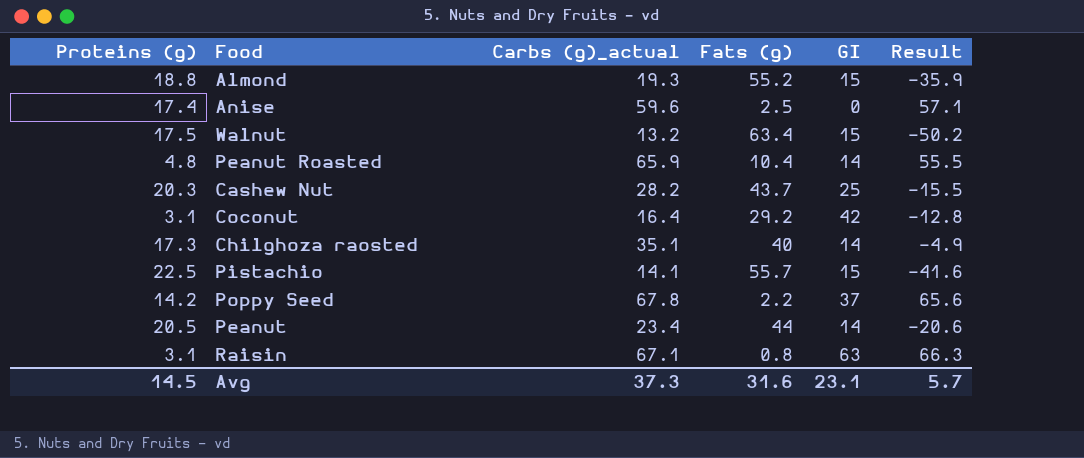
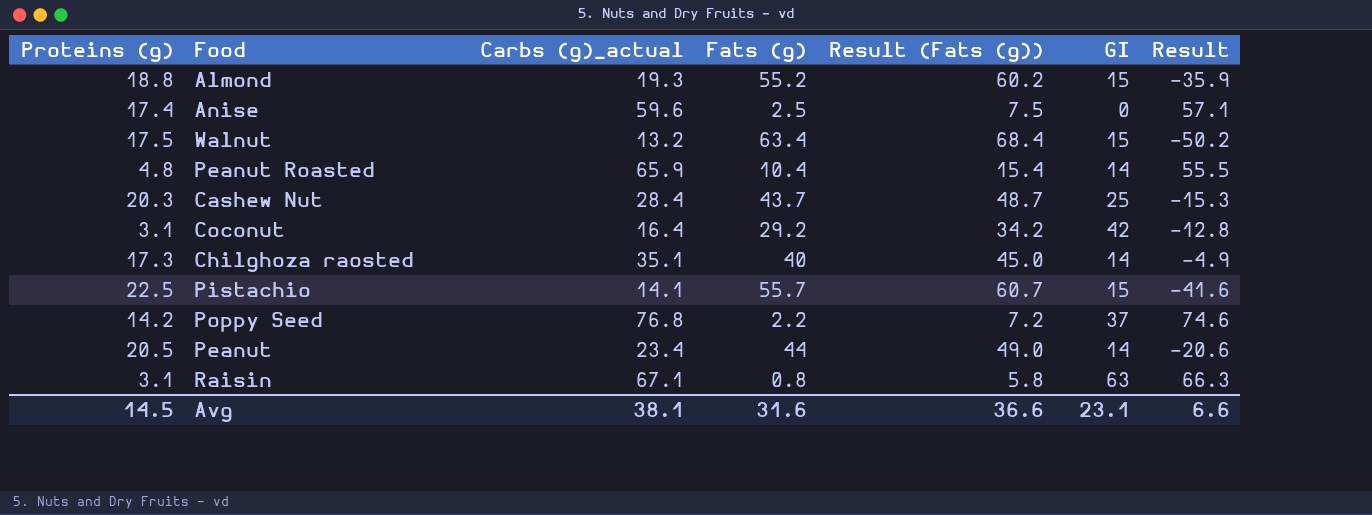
column Result (Fats (g)) | formula: none -> [Fats (g)] + 5
Cashew Nut | Carbs (g)_actual: 28.2 -> 28.4
Cashew Nut | Result: -15.5 -> -15.3
Poppy Seed | Carbs (g)_actual: 67.8 -> 76.8
Poppy Seed | Result: 65.6 -> 74.6
Avg | Carbs (g)_actual: 37.3 -> 38.1
Avg | Result: 5.7 -> 6.6

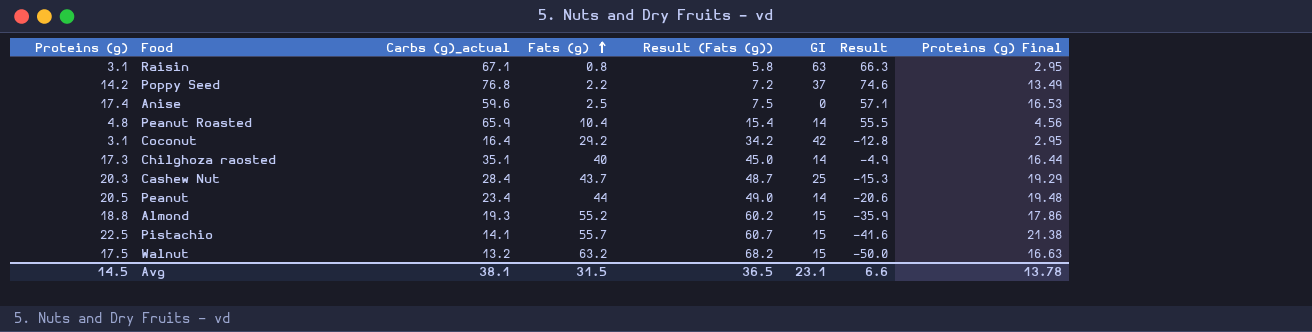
row order: none -> Fats (g) ascending
column Proteins (g) Final | formula: none -> [Proteins (g)] * 0.95
Walnut | Fats (g): 63.4 -> 63.2
Walnut | Result (Fats (g)): 68.4 -> 68.2
Walnut | Result: -50.2 -> -50.0
Avg | Fats (g): 31.6 -> 31.5
Avg | Result (Fats (g)): 36.6 -> 36.5

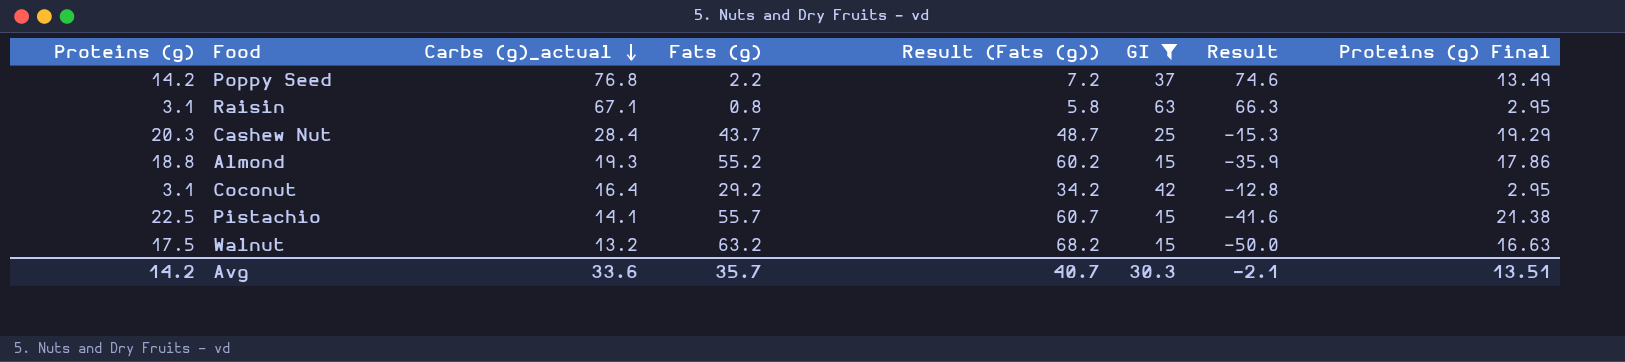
filter: none -> GI >= 15
row order: Fats (g) ascending -> Carbs (g)_actual descending
Avg | Proteins (g): 14.5 -> 14.2
Avg | Carbs (g)_actual: 38.1 -> 33.6
Avg | Fats (g): 31.5 -> 35.7
Avg | Result (Fats (g)): 36.5 -> 40.7
Avg | GI: 23.1 -> 30.3
Avg | Result: 6.6 -> -2.1
Avg | Proteins (g) Final: 13.78 -> 13.51

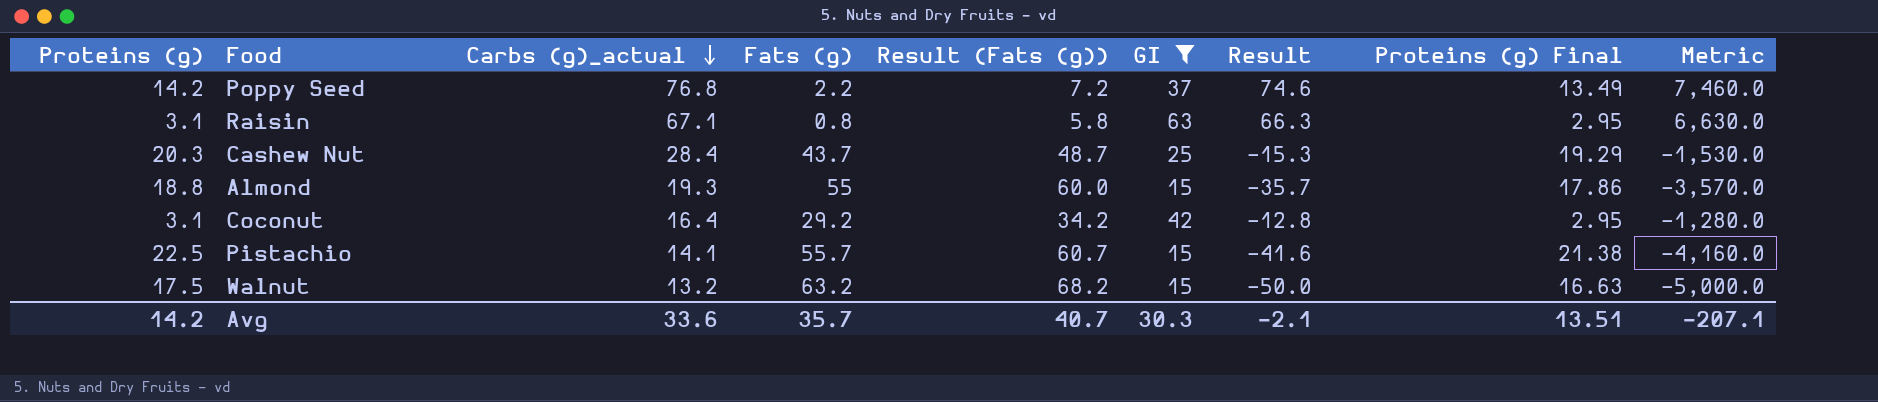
column Metric | formula: none -> [Result] * 100
Almond | Fats (g): 55.2 -> 55
Almond | Result (Fats (g)): 60.2 -> 60.0
Almond | Result: -35.9 -> -35.7

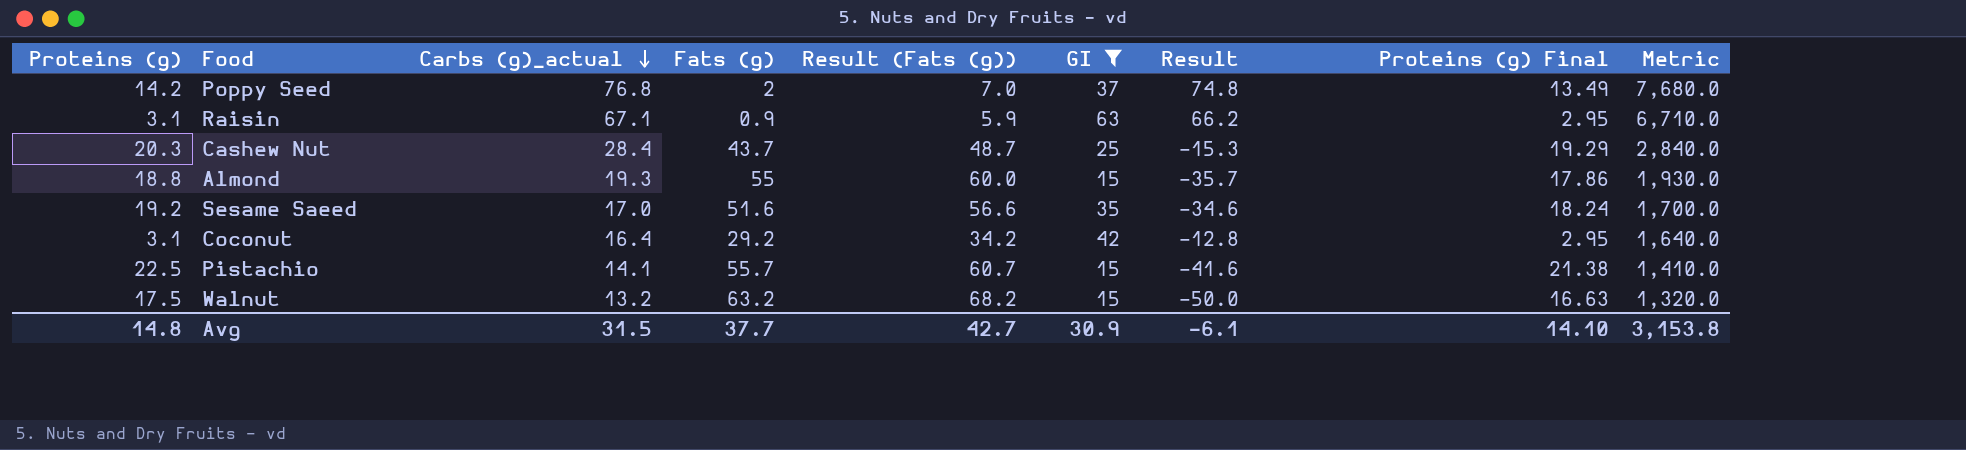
column Metric | formula: [Result] * 100 -> [Carbs (g)_actual] * 100
Poppy Seed | Fats (g): 2.2 -> 2
Poppy Seed | Result (Fats (g)): 7.2 -> 7.0
Poppy Seed | Result: 74.6 -> 74.8
Raisin | Fats (g): 0.8 -> 0.9
Raisin | Result (Fats (g)): 5.8 -> 5.9
Raisin | Result: 66.3 -> 66.2
row Sesame Saeed: none -> 19.2 | 17.0 | 51.6 | 56.6 | 35 | -34.6 | 18.24 | 1,700.0
Avg | Proteins (g): 14.2 -> 14.8
Avg | Carbs (g)_actual: 33.6 -> 31.5
Avg | Fats (g): 35.7 -> 37.7
Avg | Result (Fats (g)): 40.7 -> 42.7
Avg | GI: 30.3 -> 30.9
Avg | Result: -2.1 -> -6.1
Avg | Proteins (g) Final: 13.51 -> 14.10
Avg | Metric: -207.1 -> 3,153.8

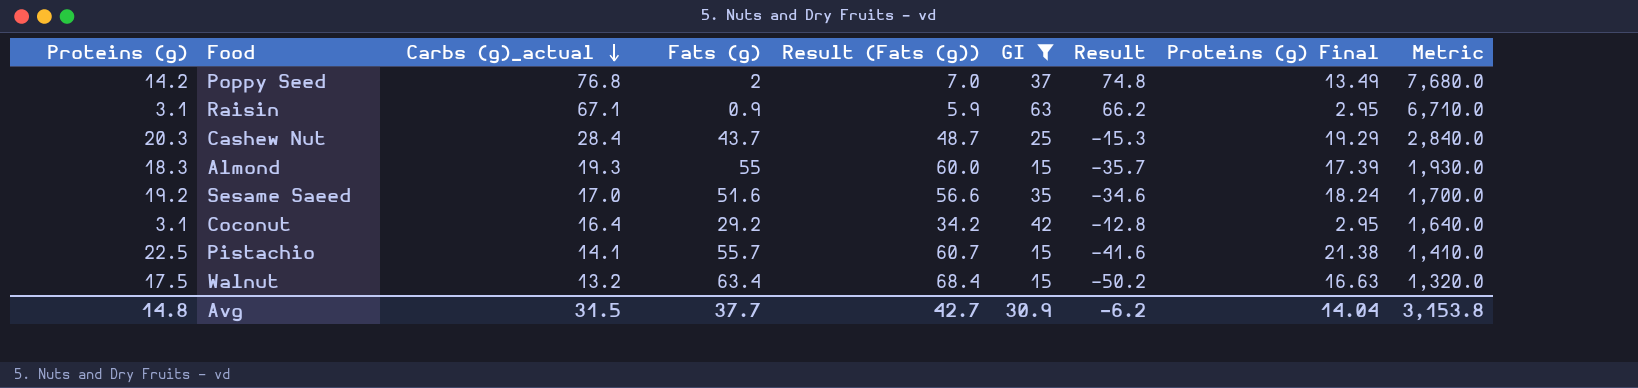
Almond | Proteins (g): 18.8 -> 18.3
Almond | Proteins (g) Final: 17.86 -> 17.39
Walnut | Fats (g): 63.2 -> 63.4
Walnut | Result (Fats (g)): 68.2 -> 68.4
Walnut | Result: -50.0 -> -50.2
Avg | Result: -6.1 -> -6.2
Avg | Proteins (g) Final: 14.10 -> 14.04

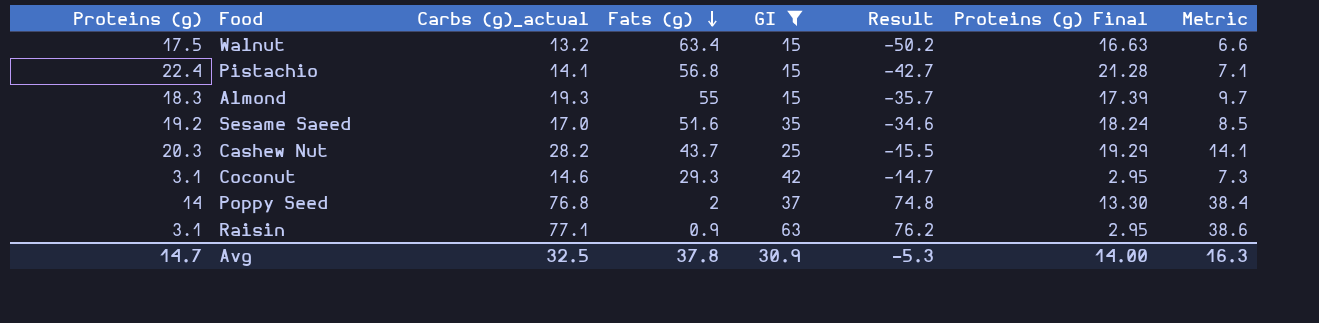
row order: Carbs (g)_actual descending -> Fats (g) descending
column Result (Fats (g)) | formula: [Fats (g)] + 5 -> none
column Metric | formula: [Carbs (g)_actual] * 100 -> [Carbs (g)_actual] * 0.5
Pistachio | Proteins (g): 22.5 -> 22.4
Pistachio | Fats (g): 55.7 -> 56.8
Pistachio | Result: -41.6 -> -42.7
Pistachio | Proteins (g) Final: 21.38 -> 21.28
Cashew Nut | Carbs (g)_actual: 28.4 -> 28.2
Cashew Nut | Result: -15.3 -> -15.5
Coconut | Carbs (g)_actual: 16.4 -> 14.6
Coconut | Fats (g): 29.2 -> 29.3
Coconut | Result: -12.8 -> -14.7
Poppy Seed | Proteins (g): 14.2 -> 14
Poppy Seed | Proteins (g) Final: 13.49 -> 13.30
Raisin | Carbs (g)_actual: 67.1 -> 77.1
Raisin | Result: 66.2 -> 76.2
Avg | Proteins (g): 14.8 -> 14.7
Avg | Carbs (g)_actual: 31.5 -> 32.5
Avg | Fats (g): 37.7 -> 37.8
Avg | Result: -6.2 -> -5.3
Avg | Proteins (g) Final: 14.04 -> 14.00
Avg | Metric: 3,153.8 -> 16.3

